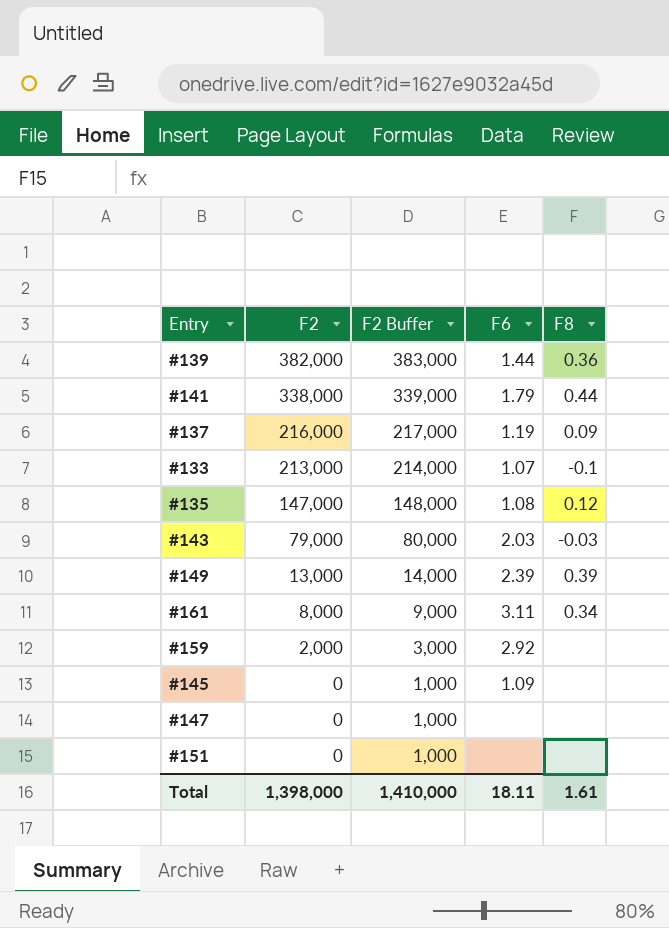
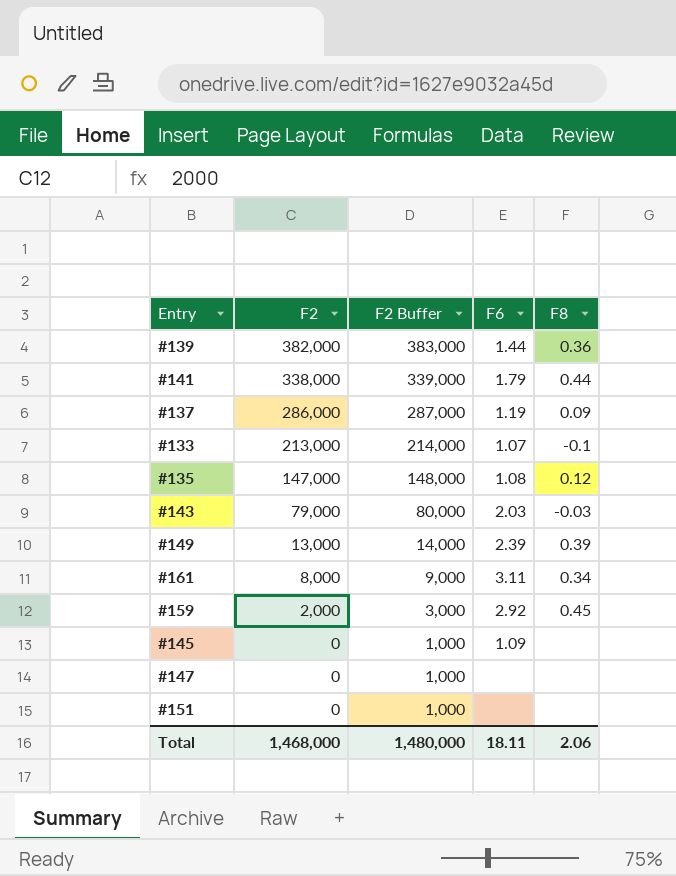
#137 | F2: 216,000 -> 286,000
#137 | F2 Buffer: 217,000 -> 287,000
#159 | F8: none -> 0.45
Total | F2: 1,398,000 -> 1,468,000
Total | F2 Buffer: 1,410,000 -> 1,480,000
Total | F8: 1.61 -> 2.06

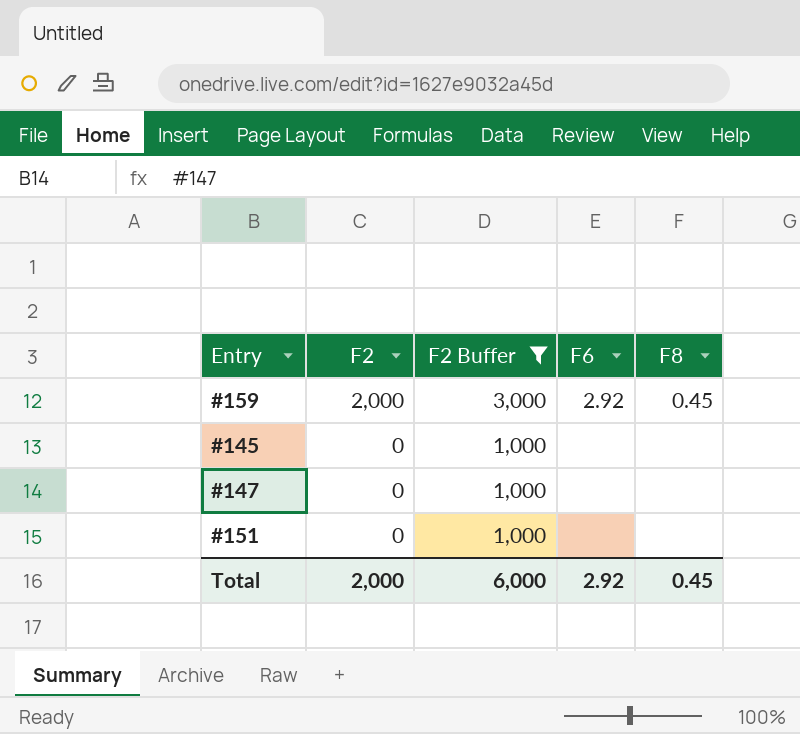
filter: none -> F2 Buffer <= 3,000
#145 | F6: 1.09 -> none
Total | F2: 1,468,000 -> 2,000
Total | F2 Buffer: 1,480,000 -> 6,000
Total | F6: 18.11 -> 2.92
Total | F8: 2.06 -> 0.45

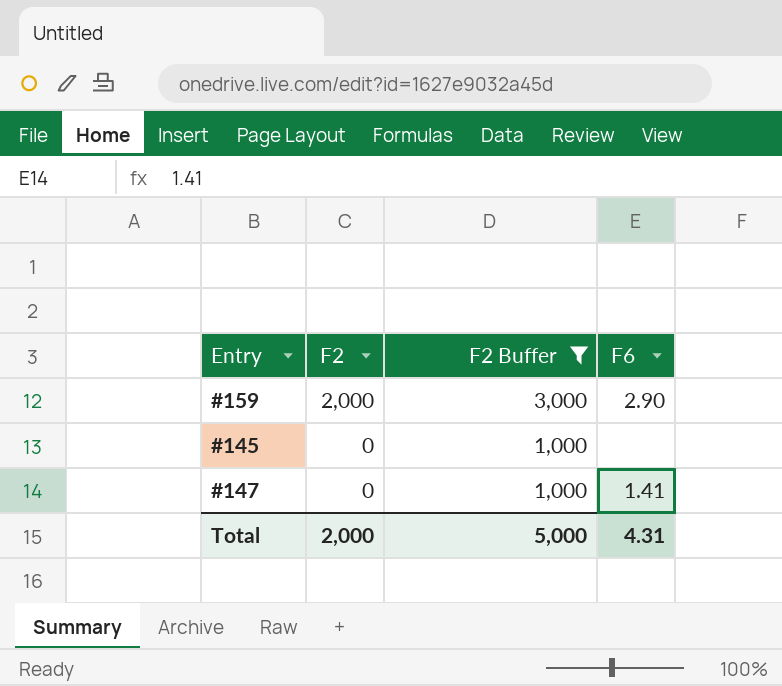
column F8 | position: 5 -> none
row #151: 0 | 1,000 | none | none -> none
#159 | F6: 2.92 -> 2.90
#147 | F6: none -> 1.41
Total | F2 Buffer: 6,000 -> 5,000
Total | F6: 2.92 -> 4.31

